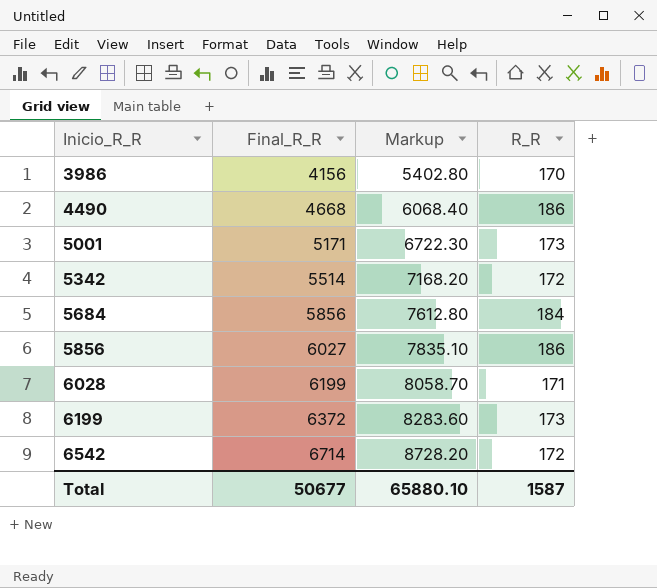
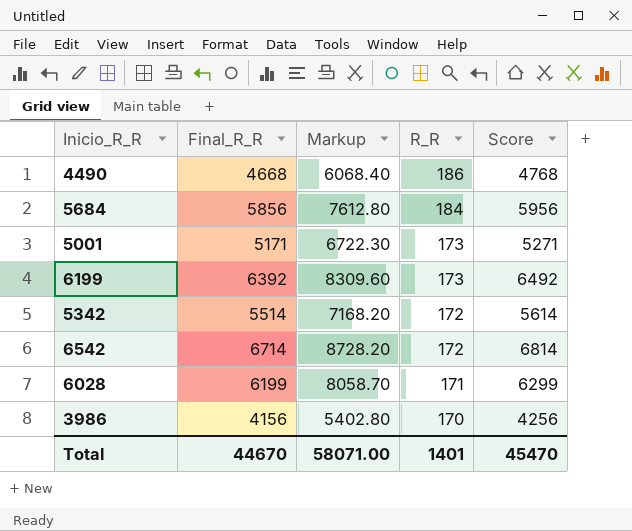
row order: Inicio_R_R ascending -> R_R descending
column Score | formula: none -> [Final_R_R] + 100
row 5856: 6027 | 7835.10 | 186 -> none
6199 | Final_R_R: 6372 -> 6392
6199 | Markup: 8283.60 -> 8309.60
Total | Final_R_R: 50677 -> 44670
Total | Markup: 65880.10 -> 58071.00
Total | R_R: 1587 -> 1401

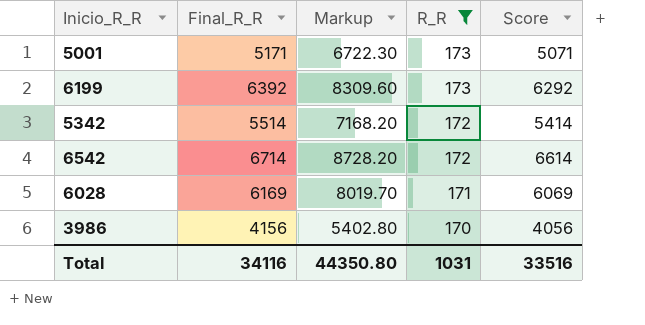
filter: none -> R_R <= 173
column Score | formula: [Final_R_R] + 100 -> [Final_R_R] - 100
6028 | Final_R_R: 6199 -> 6169
6028 | Markup: 8058.70 -> 8019.70
Total | Final_R_R: 44670 -> 34116
Total | Markup: 58071.00 -> 44350.80
Total | R_R: 1401 -> 1031
Total | Score: 45470 -> 33516

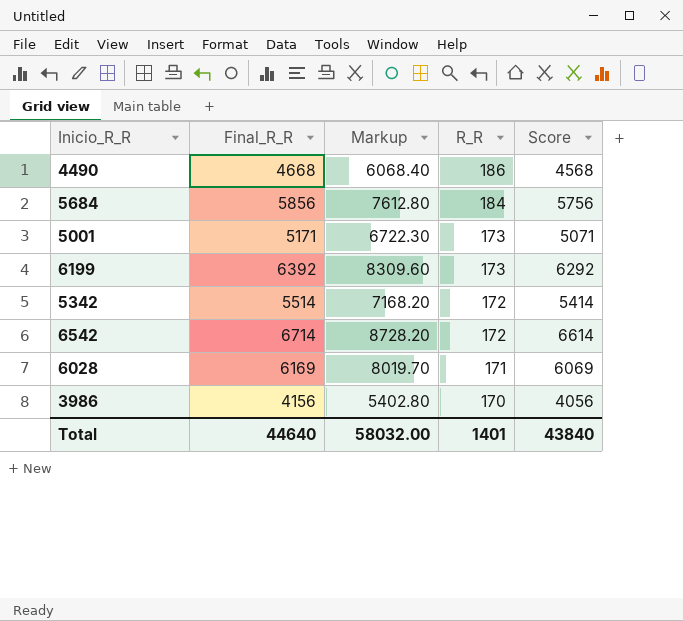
filter: R_R <= 173 -> none
Total | Final_R_R: 34116 -> 44640
Total | Markup: 44350.80 -> 58032.00
Total | R_R: 1031 -> 1401
Total | Score: 33516 -> 43840

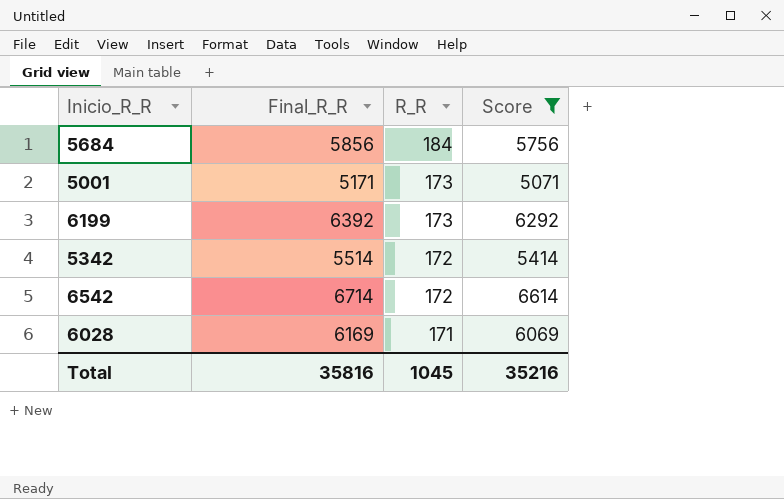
filter: none -> Score >= 5071
column Markup | formula: [Final_R_R] * 1.3 -> none
Total | Final_R_R: 44640 -> 35816
Total | R_R: 1401 -> 1045
Total | Score: 43840 -> 35216

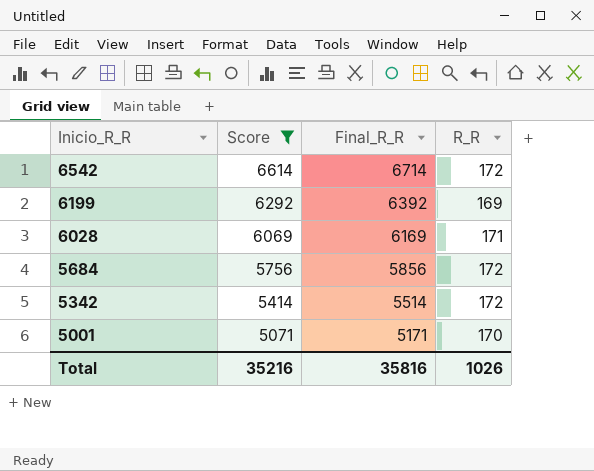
row order: R_R descending -> Inicio_R_R descending
column Score | position: 4 -> 2
6199 | R_R: 173 -> 169
5684 | R_R: 184 -> 172
5001 | R_R: 173 -> 170
Total | R_R: 1045 -> 1026

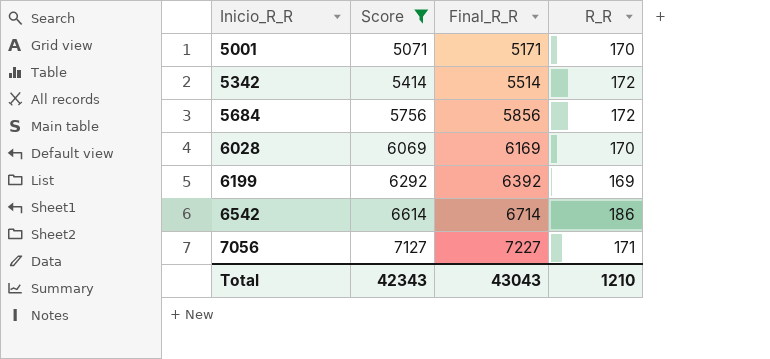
row order: Inicio_R_R descending -> Inicio_R_R ascending
6028 | R_R: 171 -> 170
6542 | R_R: 172 -> 186
row 7056: none -> 7127 | 7227 | 171
Total | Score: 35216 -> 42343
Total | Final_R_R: 35816 -> 43043
Total | R_R: 1026 -> 1210

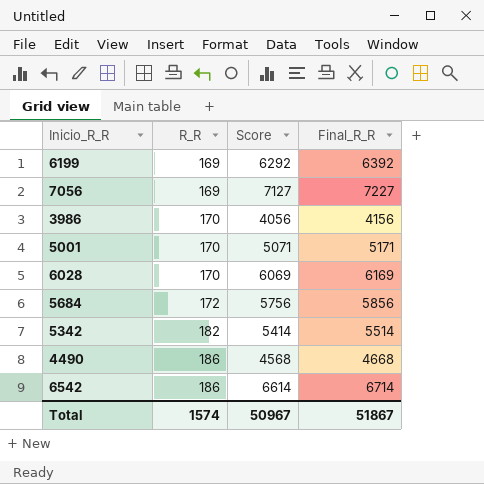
filter: Score >= 5071 -> none
row order: Inicio_R_R ascending -> R_R ascending
column R_R | position: 4 -> 2
7056 | R_R: 171 -> 169
5342 | R_R: 172 -> 182
Total | R_R: 1210 -> 1574
Total | Score: 42343 -> 50967
Total | Final_R_R: 43043 -> 51867

